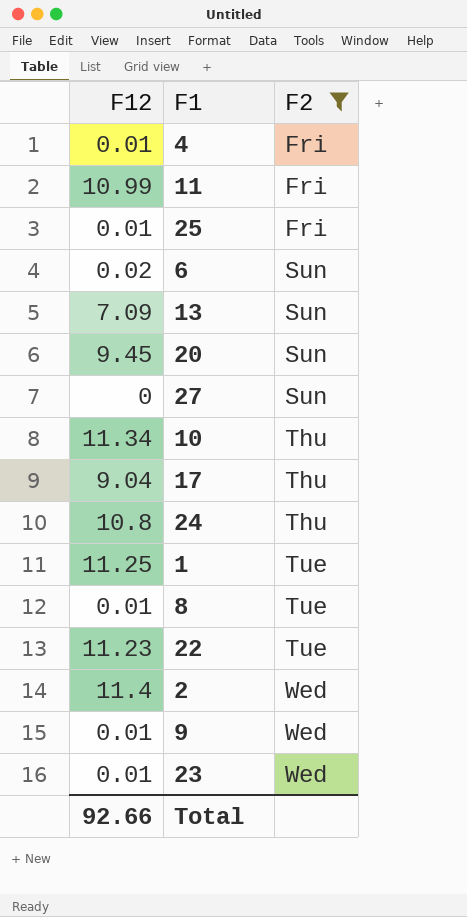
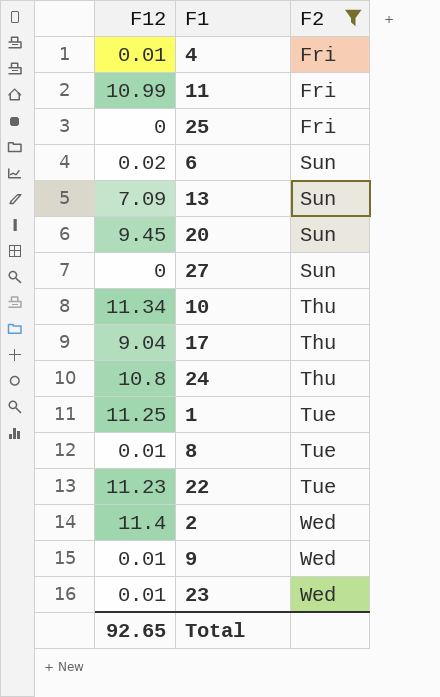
25 | F12: 0.01 -> 0
Total | F12: 92.66 -> 92.65

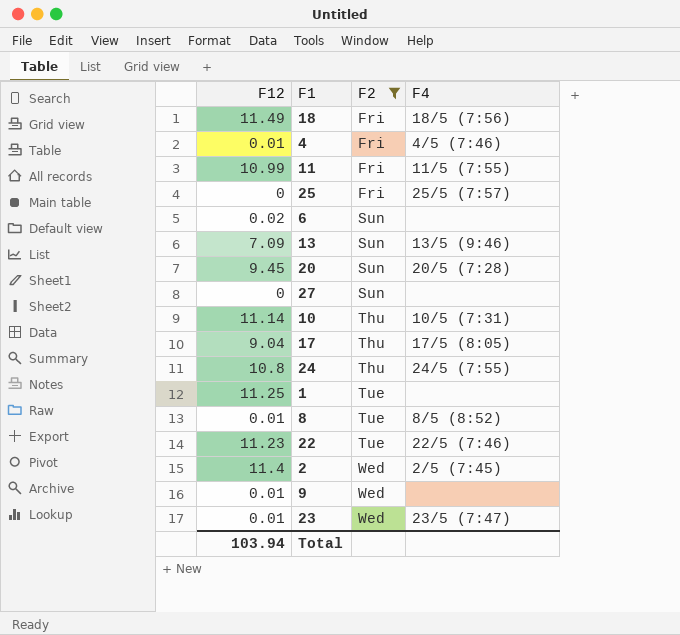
column F4 | position: none -> 4
row 18: none -> 11.49 | Fri | 18/5 (7:56)
10 | F12: 11.34 -> 11.14
Total | F12: 92.65 -> 103.94

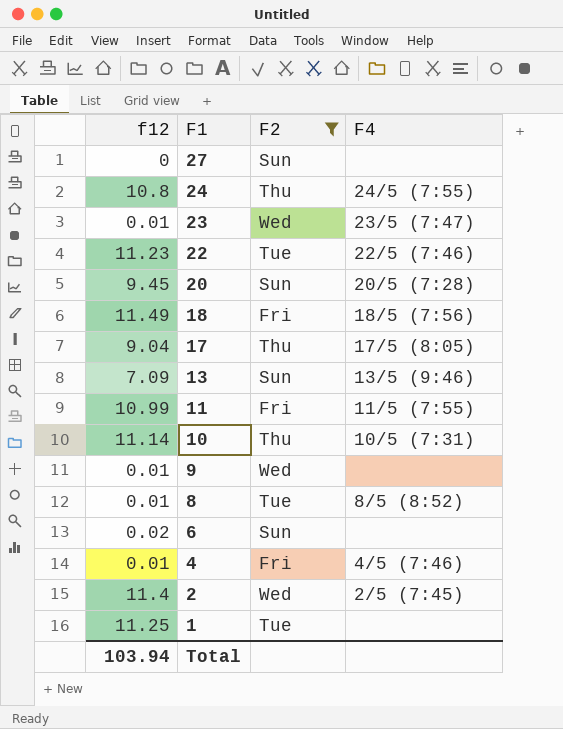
row order: F2 ascending -> F1 descending
column name: F12 -> f12
row 25: 0 | Fri | 25/5 (7:57) -> none

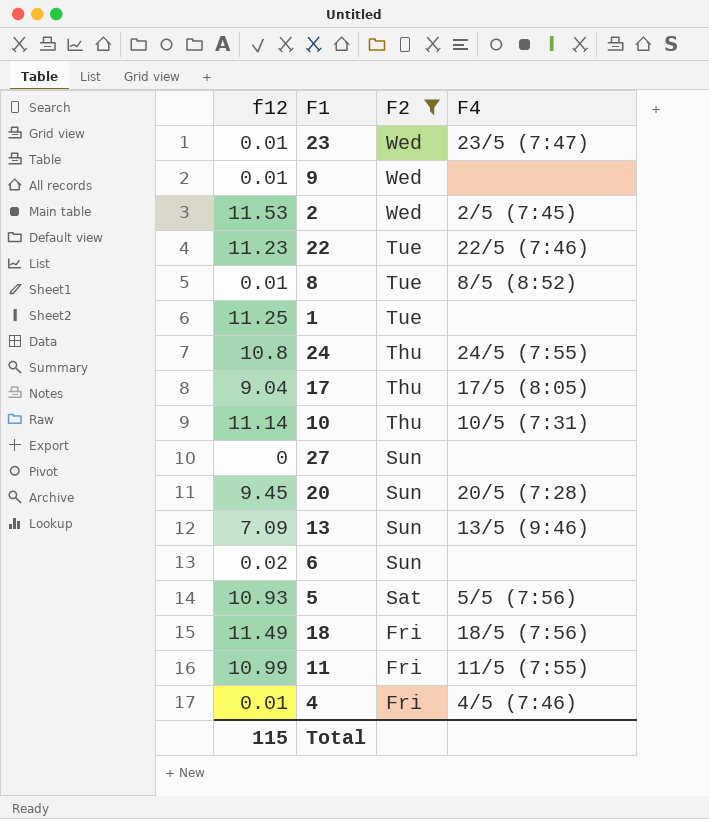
row order: F1 descending -> F2 descending
2 | f12: 11.4 -> 11.53
row 5: none -> 10.93 | Sat | 5/5 (7:56)
Total | f12: 103.94 -> 115

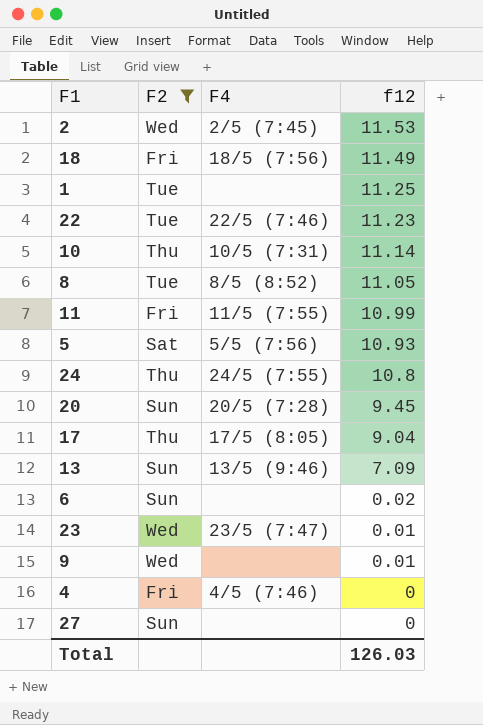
row order: F2 descending -> f12 descending
column f12 | position: 1 -> 4
8 | f12: 0.01 -> 11.05
4 | f12: 0.01 -> 0
Total | f12: 115 -> 126.03

